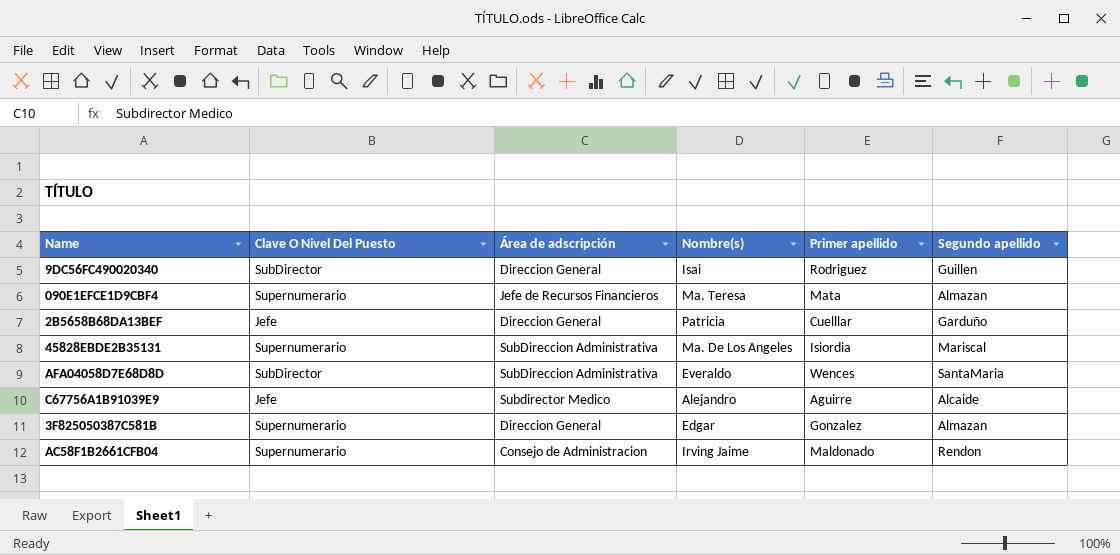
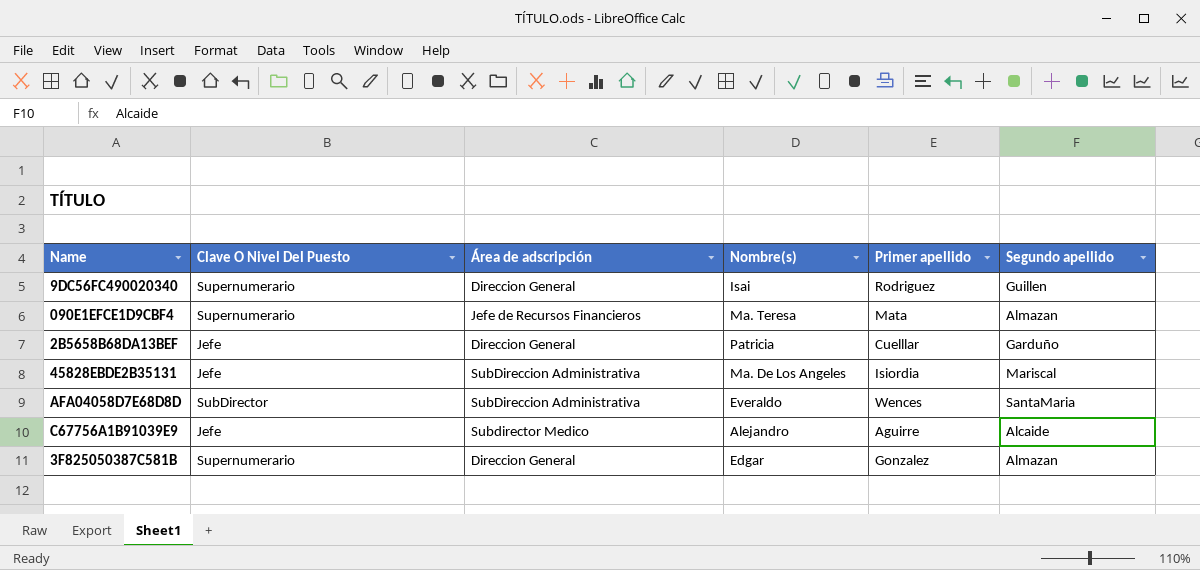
row AC58F1B2661CFB04: Supernumerario | Consejo de Administracion | Irving Jaime | Maldonado | Rendon -> none
9DC56FC490020340 | Clave O Nivel Del Puesto: SubDirector -> Supernumerario
45828EBDE2B35131 | Clave O Nivel Del Puesto: Supernumerario -> Jefe

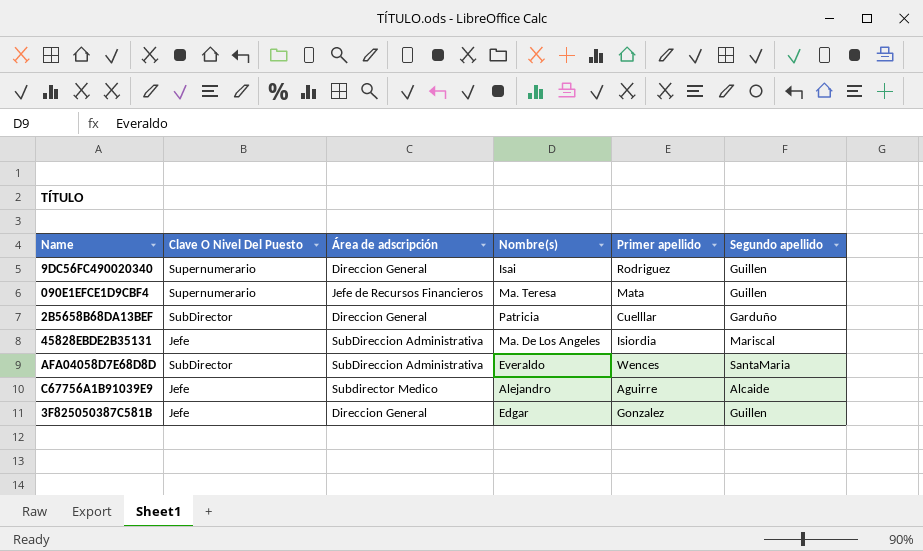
090E1EFCE1D9CBF4 | Segundo apellido: Almazan -> Guillen
2B5658B68DA13BEF | Clave O Nivel Del Puesto: Jefe -> SubDirector
3F825050387C581B | Clave O Nivel Del Puesto: Supernumerario -> Jefe
3F825050387C581B | Segundo apellido: Almazan -> Guillen

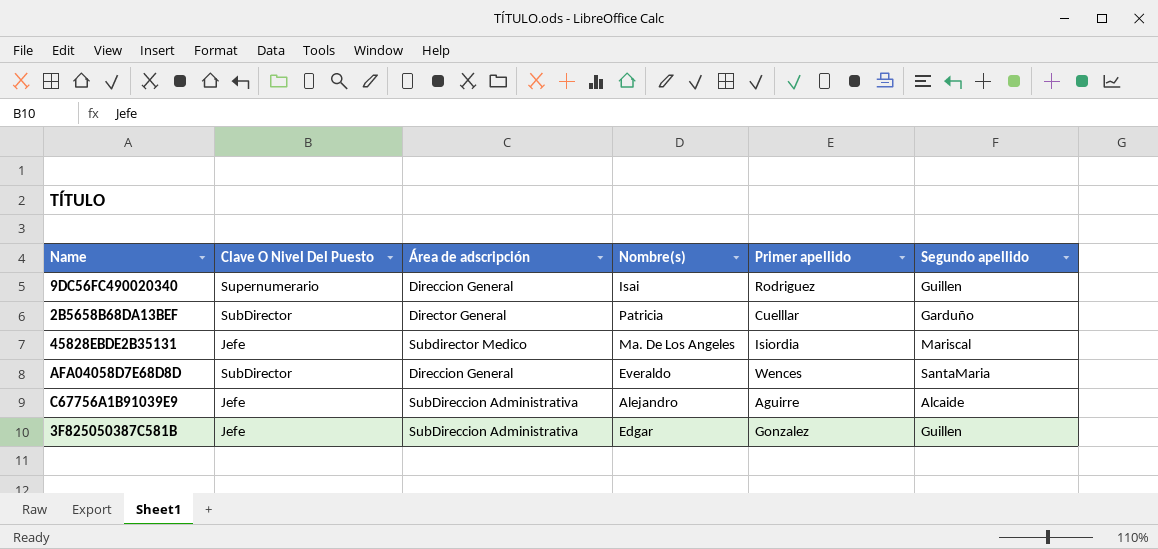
row 090E1EFCE1D9CBF4: Supernumerario | Jefe de Recursos Financieros | Ma. Teresa | Mata | Guillen -> none
2B5658B68DA13BEF | Área de adscripción: Direccion General -> Director General
45828EBDE2B35131 | Área de adscripción: SubDireccion Administrativa -> Subdirector Medico
AFA04058D7E68D8D | Área de adscripción: SubDireccion Administrativa -> Direccion General
C67756A1B91039E9 | Área de adscripción: Subdirector Medico -> SubDireccion Administrativa
3F825050387C581B | Área de adscripción: Direccion General -> SubDireccion Administrativa

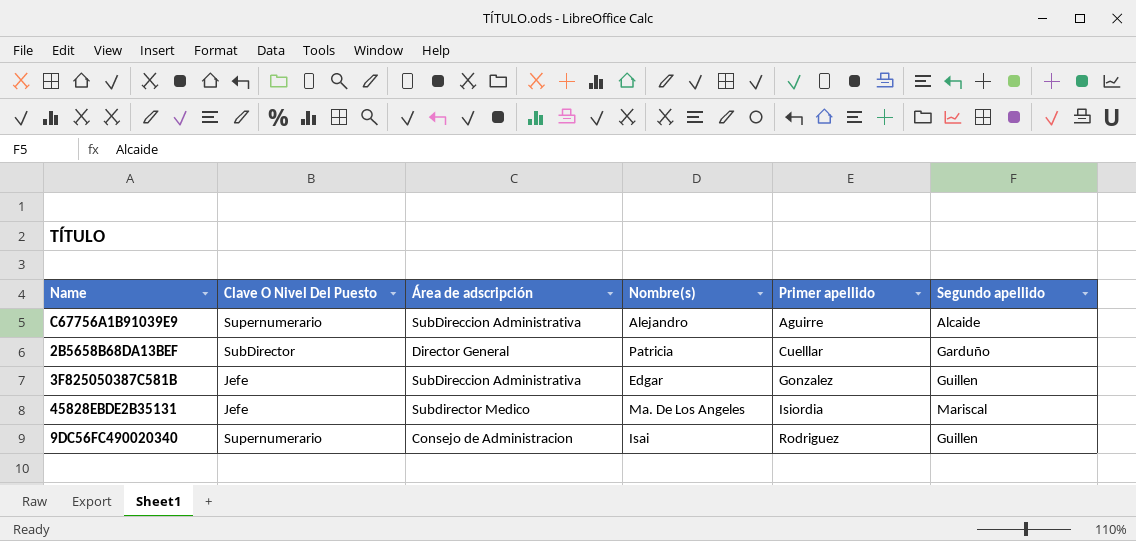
row order: none -> Primer apellido ascending
row AFA04058D7E68D8D: SubDirector | Direccion General | Everaldo | Wences | SantaMaria -> none
C67756A1B91039E9 | Clave O Nivel Del Puesto: Jefe -> Supernumerario
9DC56FC490020340 | Área de adscripción: Direccion General -> Consejo de Administracion

